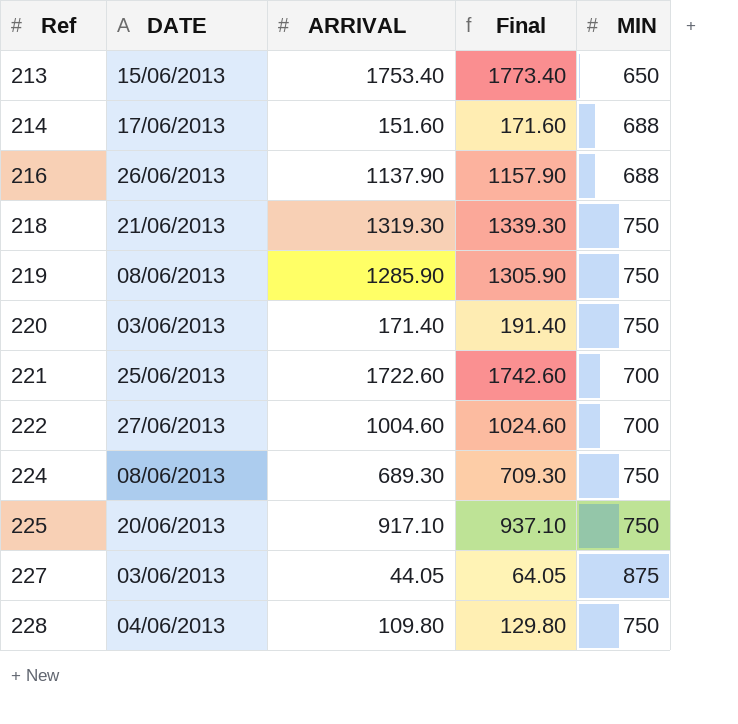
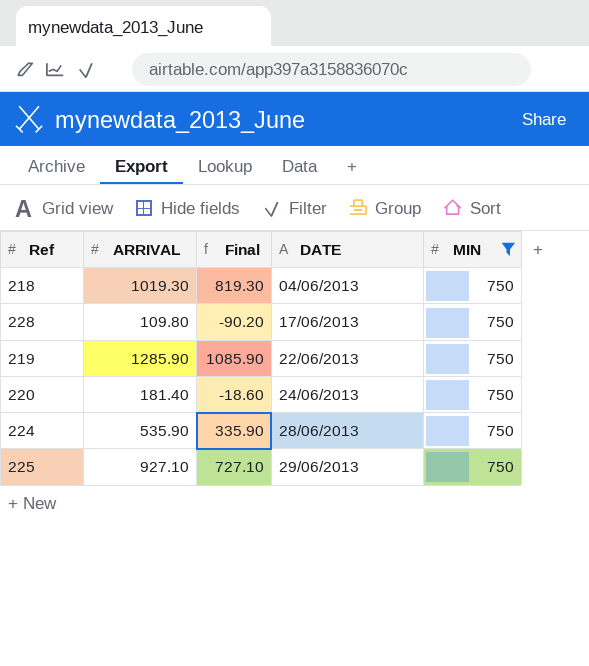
filter: none -> MIN = 750
row order: Ref ascending -> DATE ascending
column Final | formula: [ARRIVAL] + 20 -> [ARRIVAL] - 200
column DATE | position: 2 -> 4
218 | ARRIVAL: 1319.30 -> 1019.30
218 | DATE: 21/06/2013 -> 04/06/2013
228 | DATE: 04/06/2013 -> 17/06/2013
219 | DATE: 08/06/2013 -> 22/06/2013
220 | ARRIVAL: 171.40 -> 181.40
220 | DATE: 03/06/2013 -> 24/06/2013
224 | ARRIVAL: 689.30 -> 535.90
224 | DATE: 08/06/2013 -> 28/06/2013
225 | ARRIVAL: 917.10 -> 927.10
225 | DATE: 20/06/2013 -> 29/06/2013

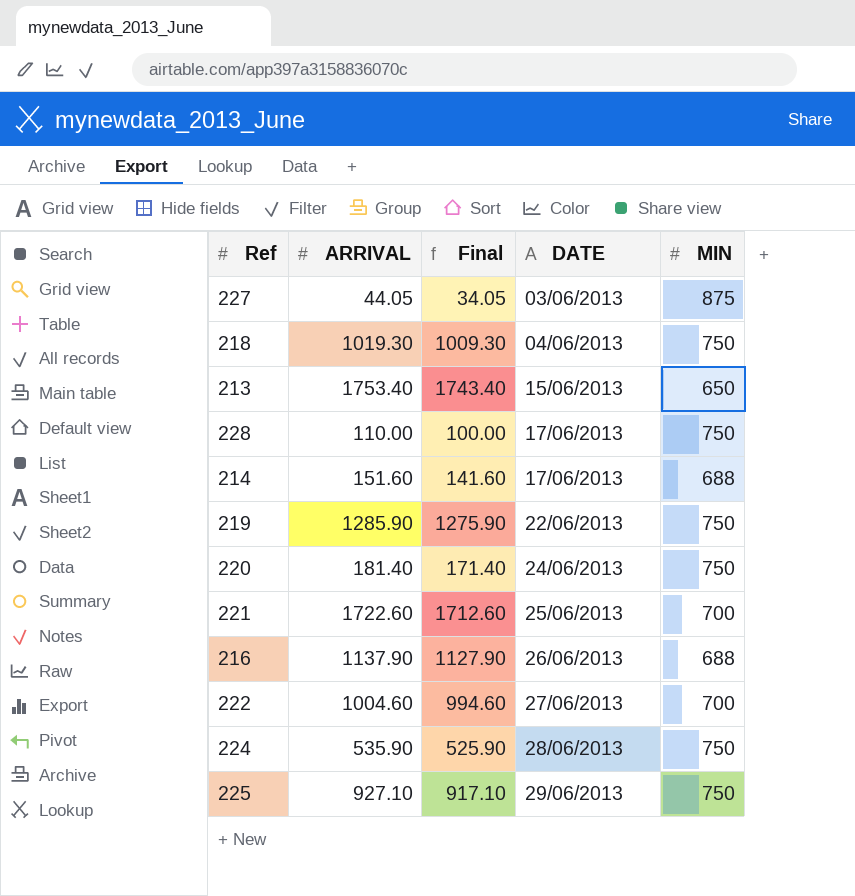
filter: MIN = 750 -> none
column Final | formula: [ARRIVAL] - 200 -> [ARRIVAL] - 10
228 | ARRIVAL: 109.80 -> 110.00

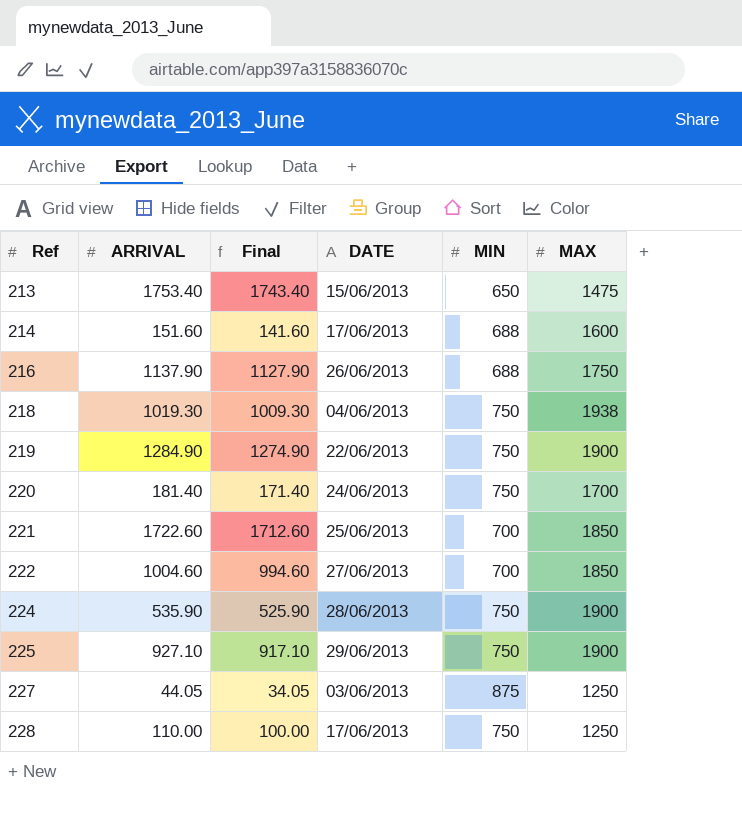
row order: DATE ascending -> Ref ascending
column MAX | position: none -> 6
219 | ARRIVAL: 1285.90 -> 1284.90
219 | Final: 1275.90 -> 1274.90

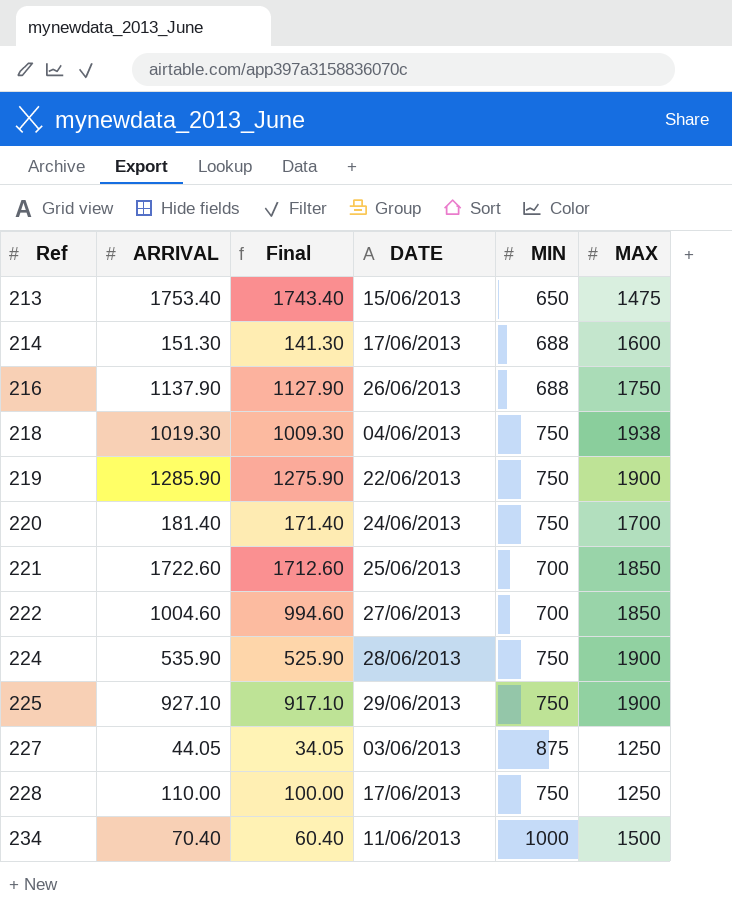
214 | ARRIVAL: 151.60 -> 151.30
214 | Final: 141.60 -> 141.30
219 | ARRIVAL: 1284.90 -> 1285.90
219 | Final: 1274.90 -> 1275.90
row 234: none -> 70.40 | 60.40 | 11/06/2013 | 1000 | 1500

